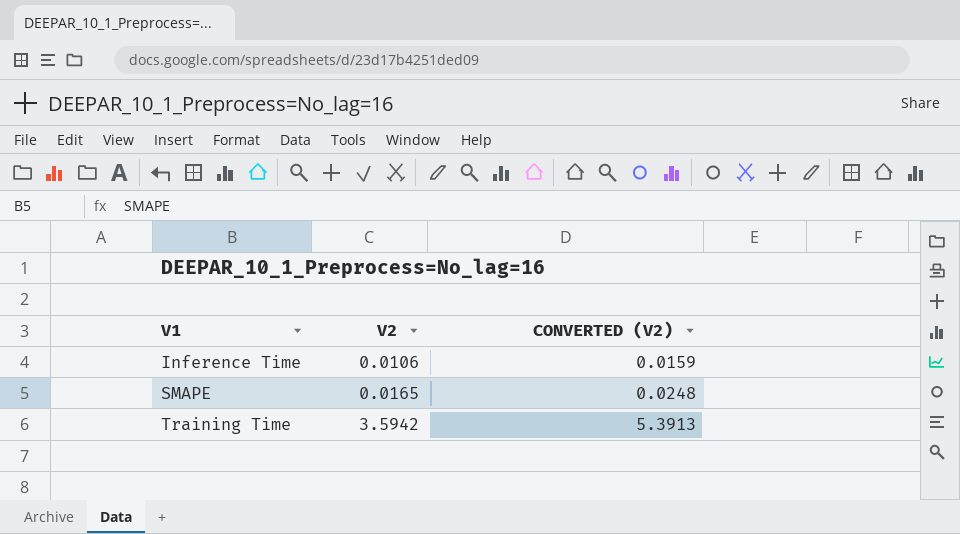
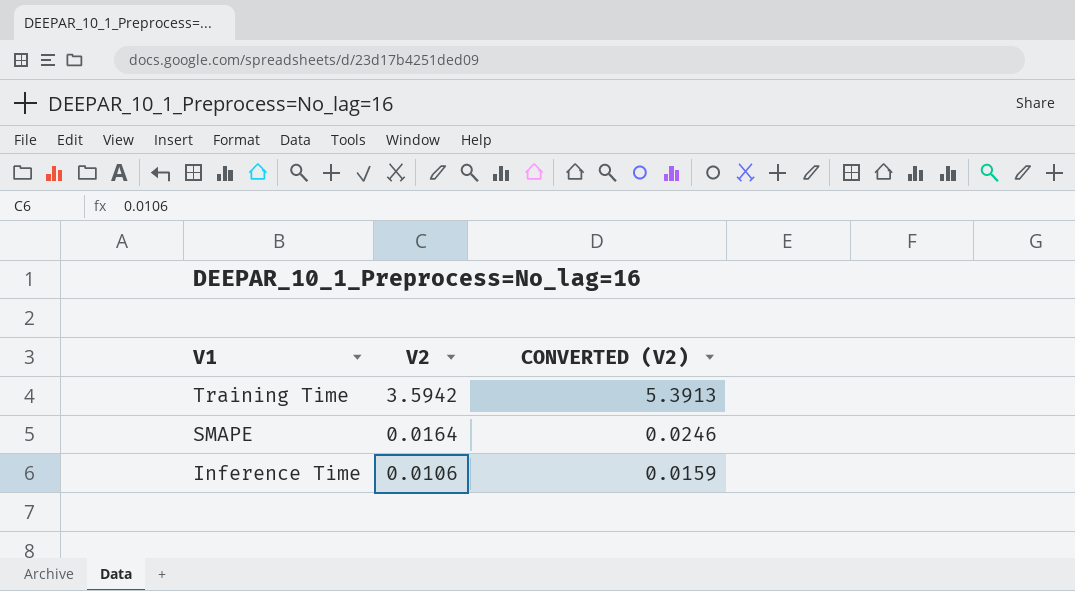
row order: V1 ascending -> V1 descending
SMAPE | V2: 0.0165 -> 0.0164
SMAPE | CONVERTED (V2): 0.0248 -> 0.0246

